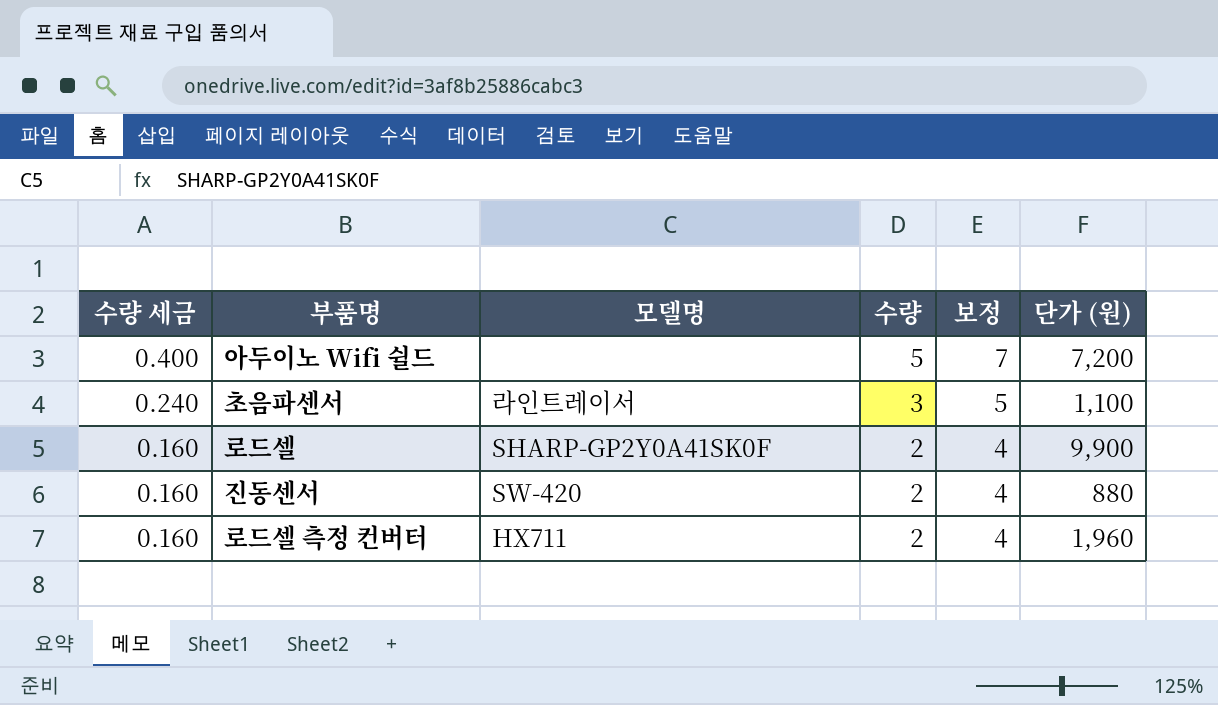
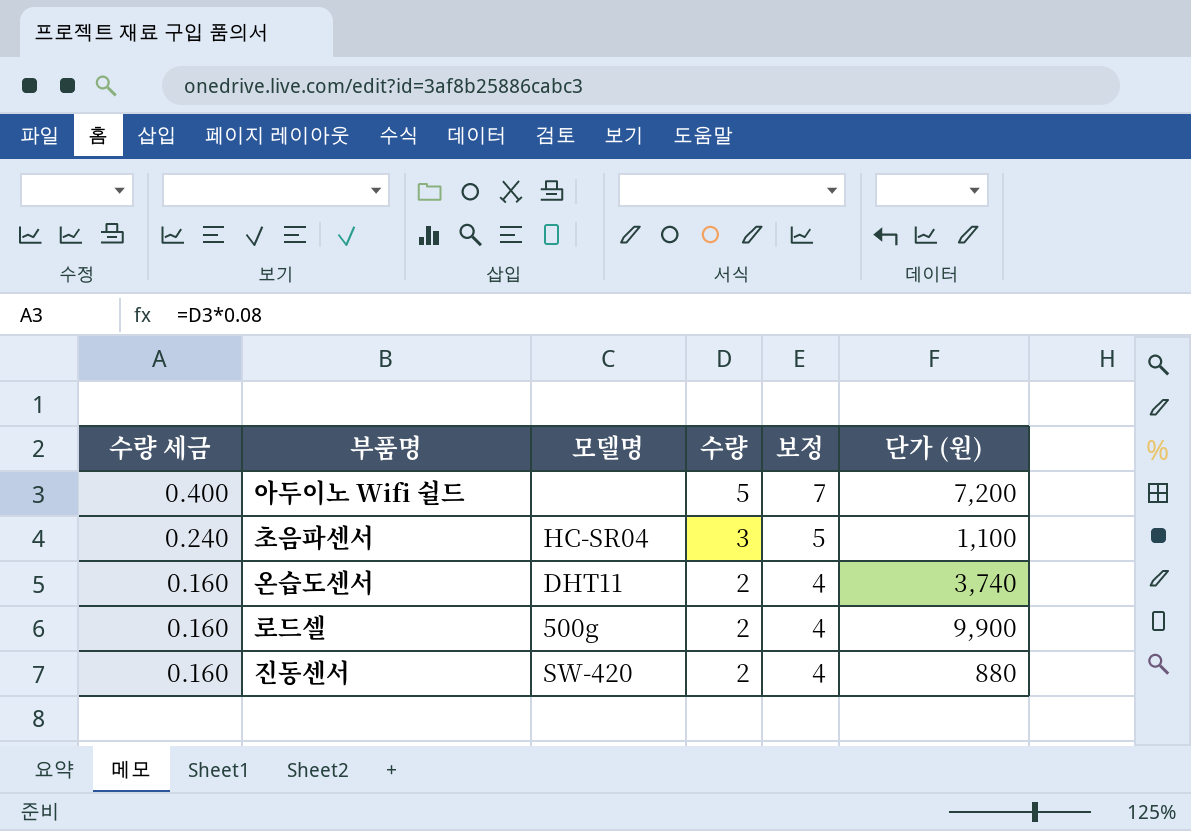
row 로드셀 측정 컨버터: 0.160 | HX711 | 2 | 4 | 1,960 -> none
초음파센서 | 모델명: 라인트레이서 -> HC-SR04
row 온습도센서: none -> 0.160 | DHT11 | 2 | 4 | 3,740
로드셀 | 모델명: SHARP-GP2Y0A41SK0F -> 500g

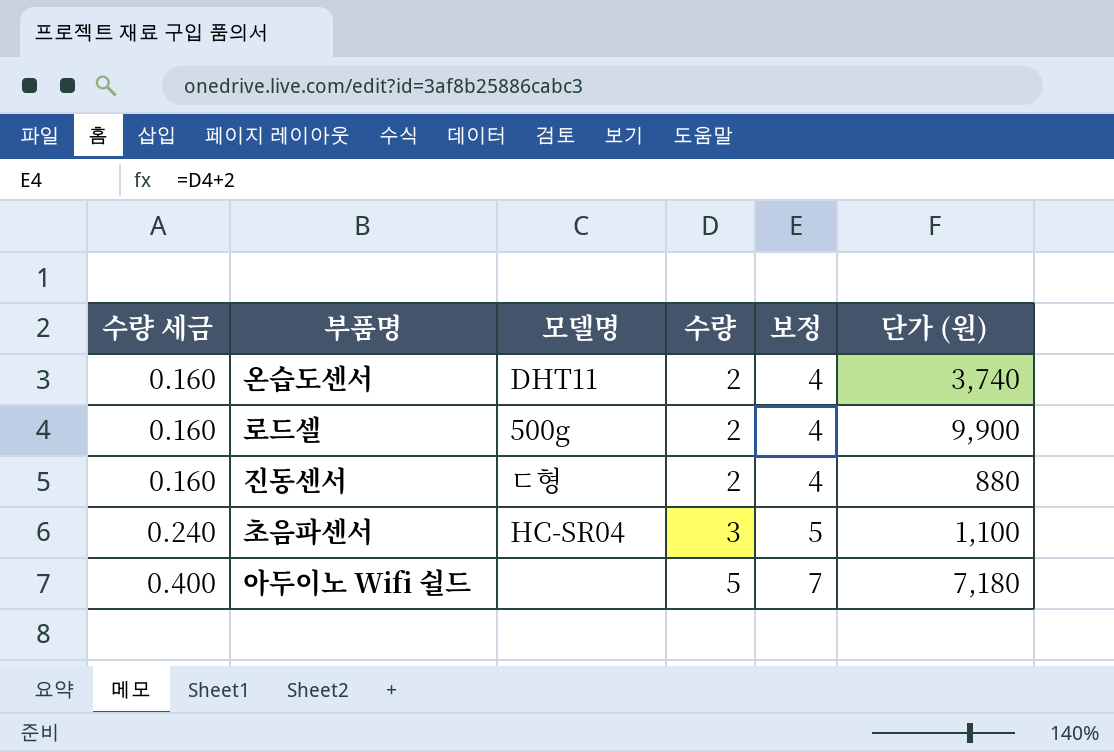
row order: 수량 세금 descending -> 수량 세금 ascending
진동센서 | 모델명: SW-420 -> ㄷ형
아두이노 Wifi 쉴드 | 단가 (원): 7,200 -> 7,180

